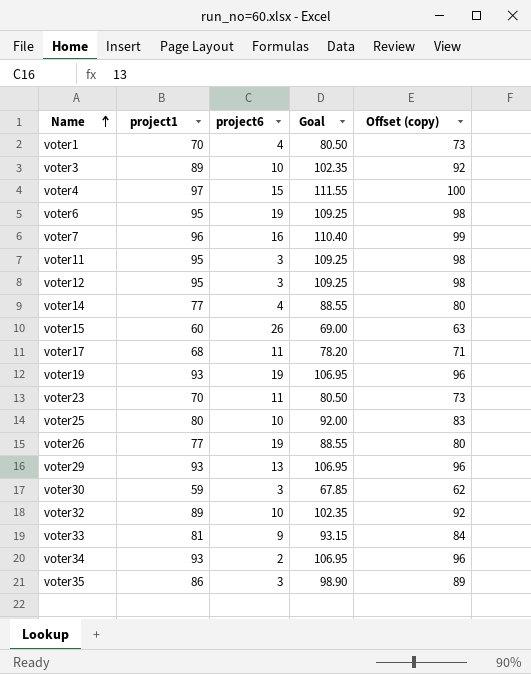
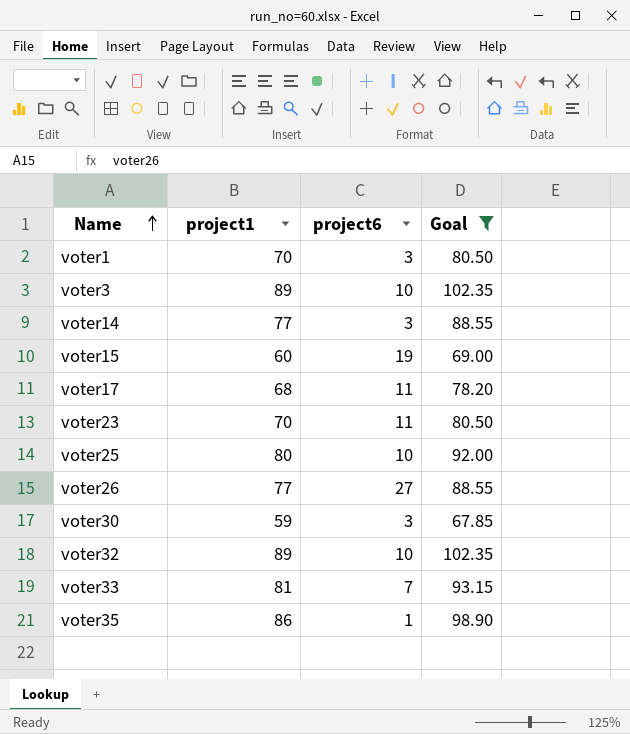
filter: none -> Goal <= 102.35
column Offset (copy) | formula: [project1] + 3 -> none
voter1 | project6: 4 -> 3
voter14 | project6: 4 -> 3
voter15 | project6: 26 -> 19
voter26 | project6: 19 -> 27
voter33 | project6: 9 -> 7
voter35 | project6: 3 -> 1

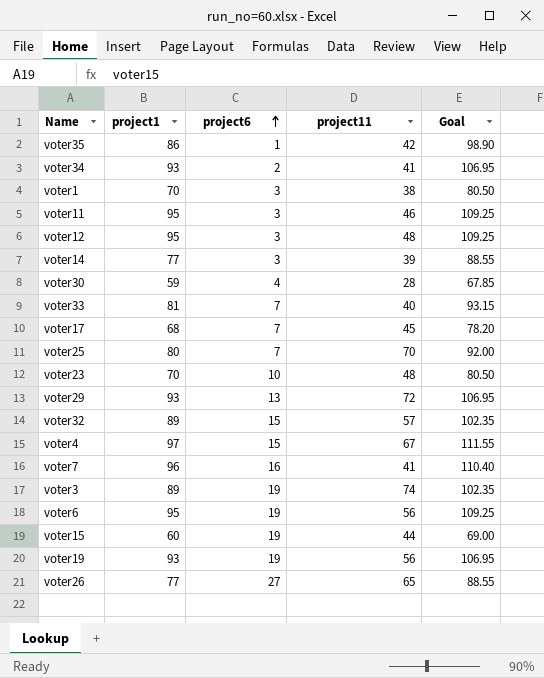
filter: Goal <= 102.35 -> none
row order: Name ascending -> project6 ascending
column project11 | position: none -> 4
voter30 | project6: 3 -> 4
voter17 | project6: 11 -> 7
voter25 | project6: 10 -> 7
voter23 | project6: 11 -> 10
voter32 | project6: 10 -> 15
voter3 | project6: 10 -> 19

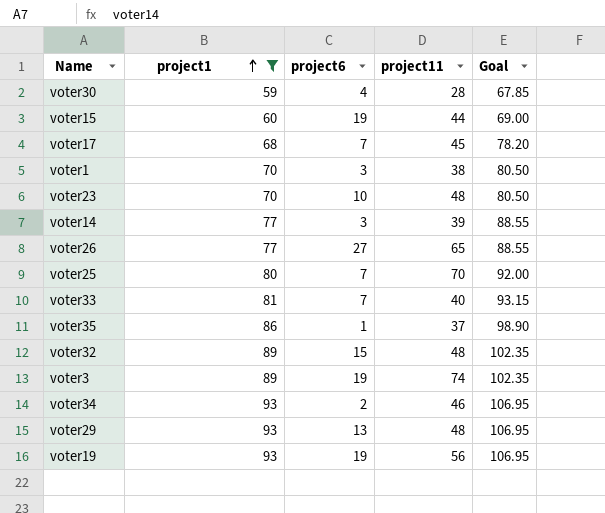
filter: none -> project1 <= 93
row order: project6 ascending -> project1 ascending
voter35 | project11: 42 -> 37
voter32 | project11: 57 -> 48
voter34 | project11: 41 -> 46
voter29 | project11: 72 -> 48

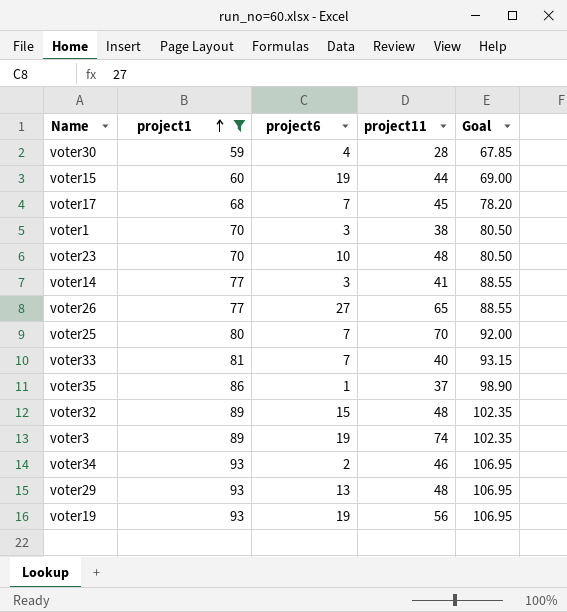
voter14 | project11: 39 -> 41

